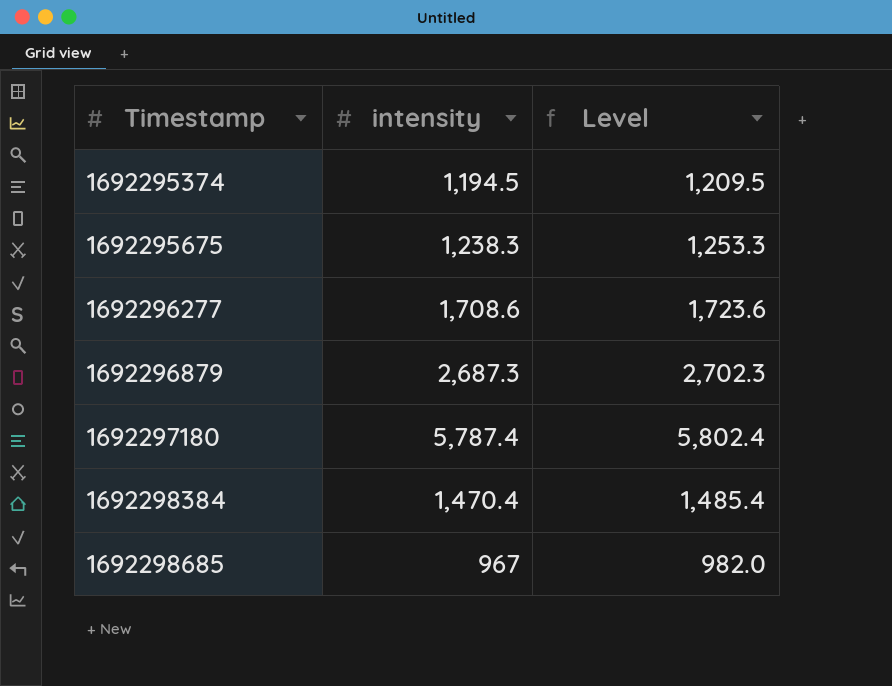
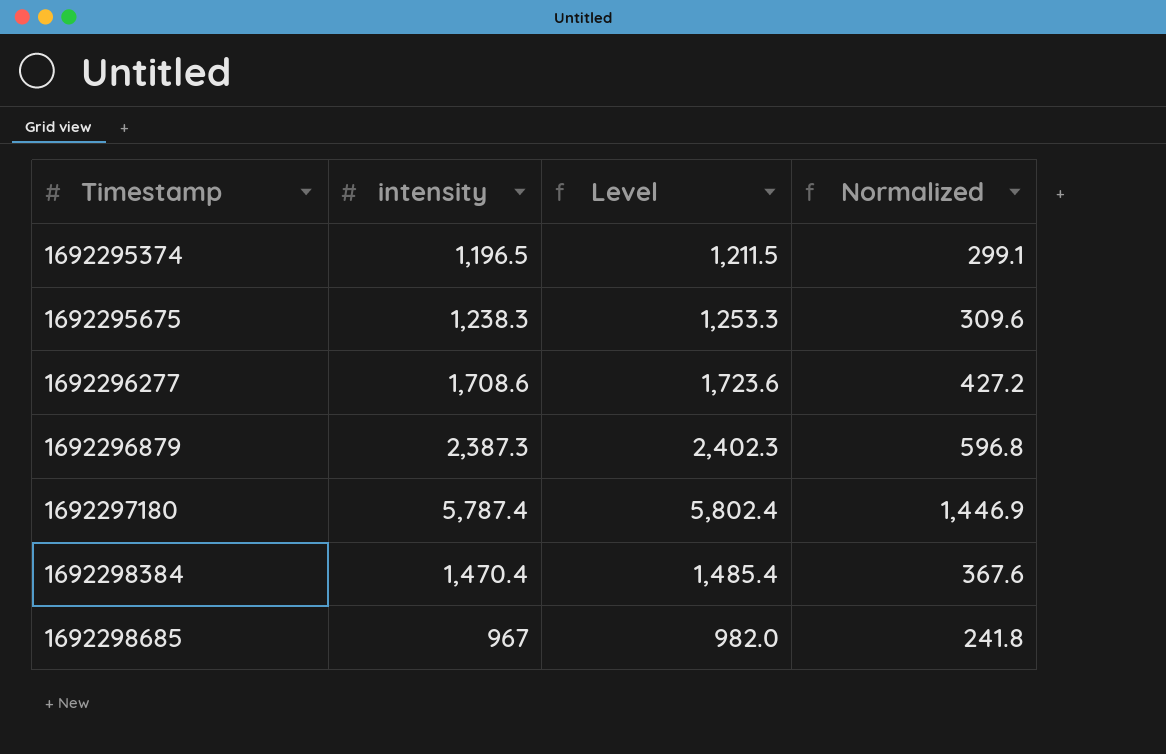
column Normalized | formula: none -> [intensity] * 0.25
1692295374 | intensity: 1,194.5 -> 1,196.5
1692295374 | Level: 1,209.5 -> 1,211.5
1692296879 | intensity: 2,687.3 -> 2,387.3
1692296879 | Level: 2,702.3 -> 2,402.3

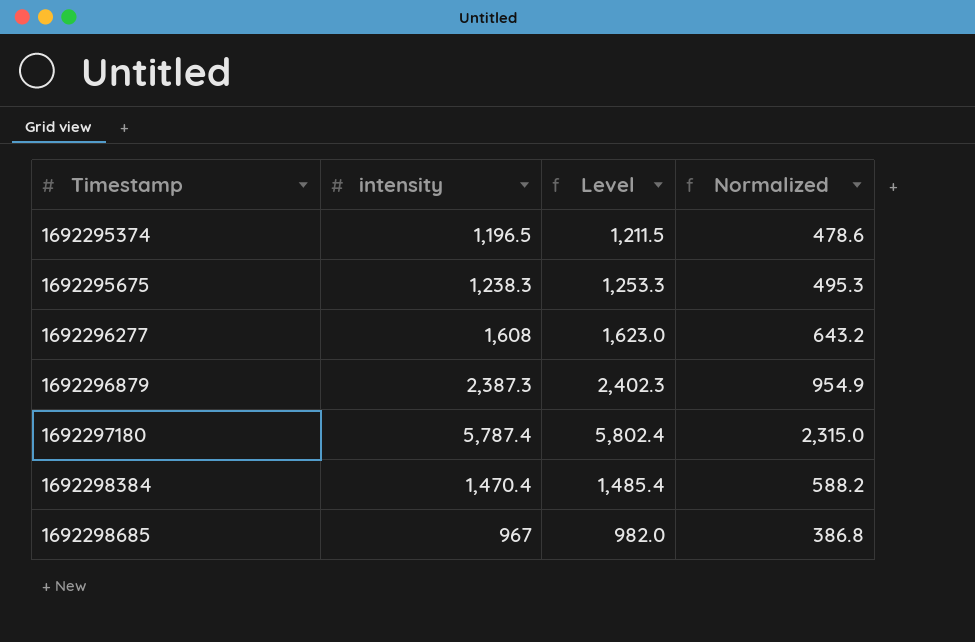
column Normalized | formula: [intensity] * 0.25 -> [intensity] * 0.4
1692296277 | intensity: 1,708.6 -> 1,608
1692296277 | Level: 1,723.6 -> 1,623.0

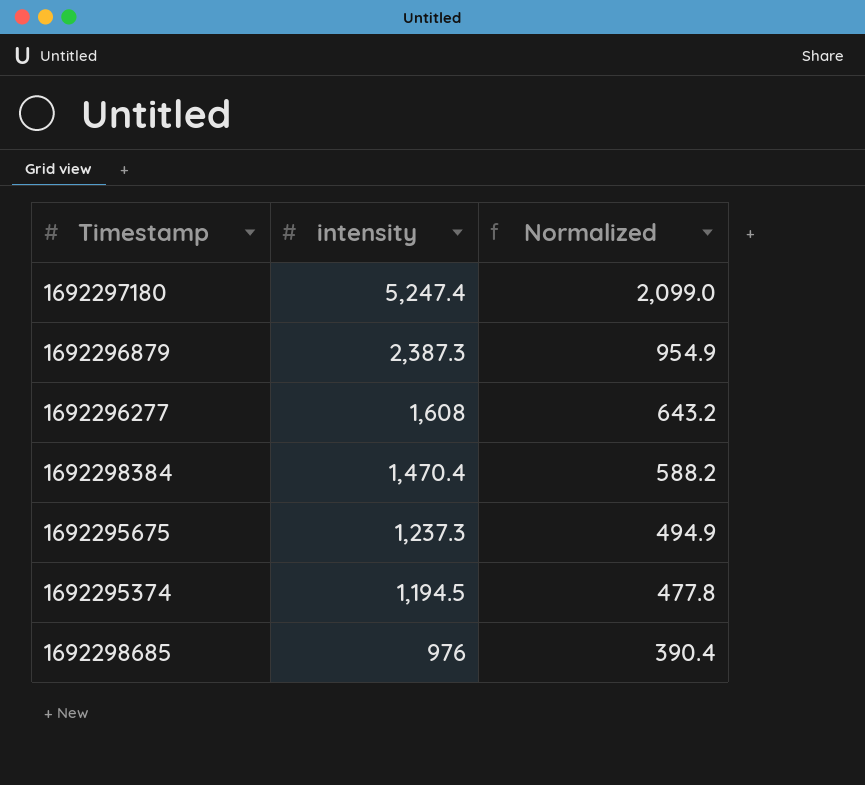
row order: Timestamp ascending -> intensity descending
column Level | formula: [intensity] + 15 -> none
1692297180 | intensity: 5,787.4 -> 5,247.4
1692297180 | Normalized: 2,315.0 -> 2,099.0
1692295675 | intensity: 1,238.3 -> 1,237.3
1692295675 | Normalized: 495.3 -> 494.9
1692295374 | intensity: 1,196.5 -> 1,194.5
1692295374 | Normalized: 478.6 -> 477.8
1692298685 | intensity: 967 -> 976
1692298685 | Normalized: 386.8 -> 390.4

